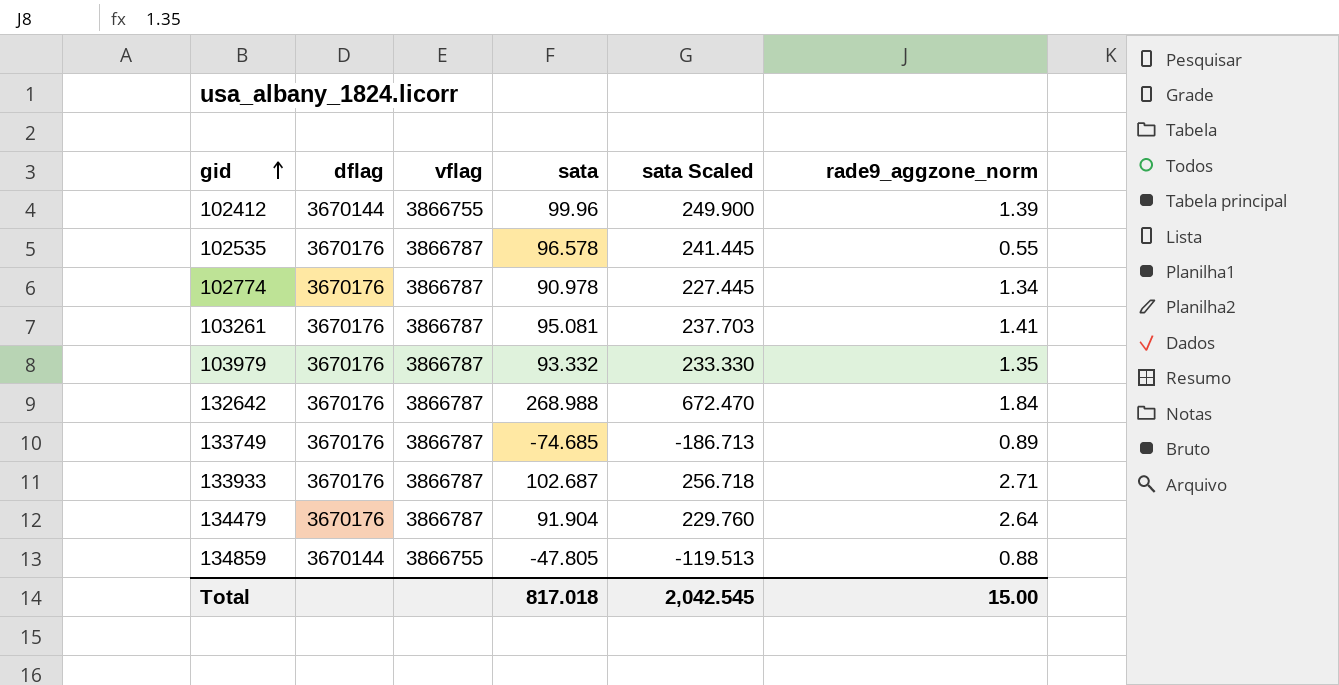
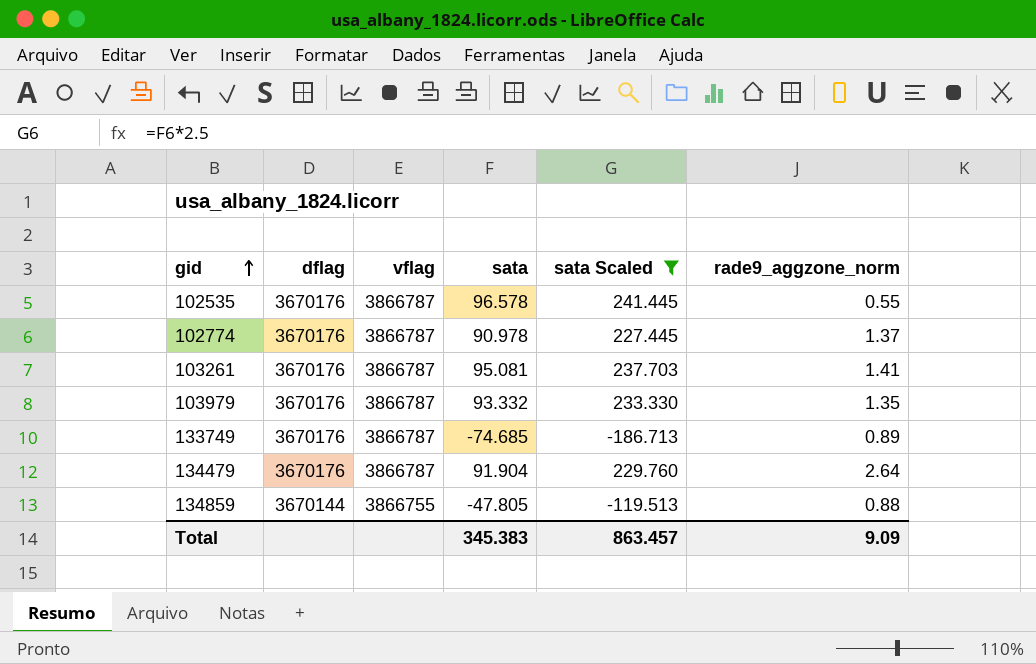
filter: none -> sata Scaled <= 241.445
102774 | rade9_aggzone_norm: 1.34 -> 1.37
Total | sata: 817.018 -> 345.383
Total | sata Scaled: 2,042.545 -> 863.457
Total | rade9_aggzone_norm: 15.00 -> 9.09

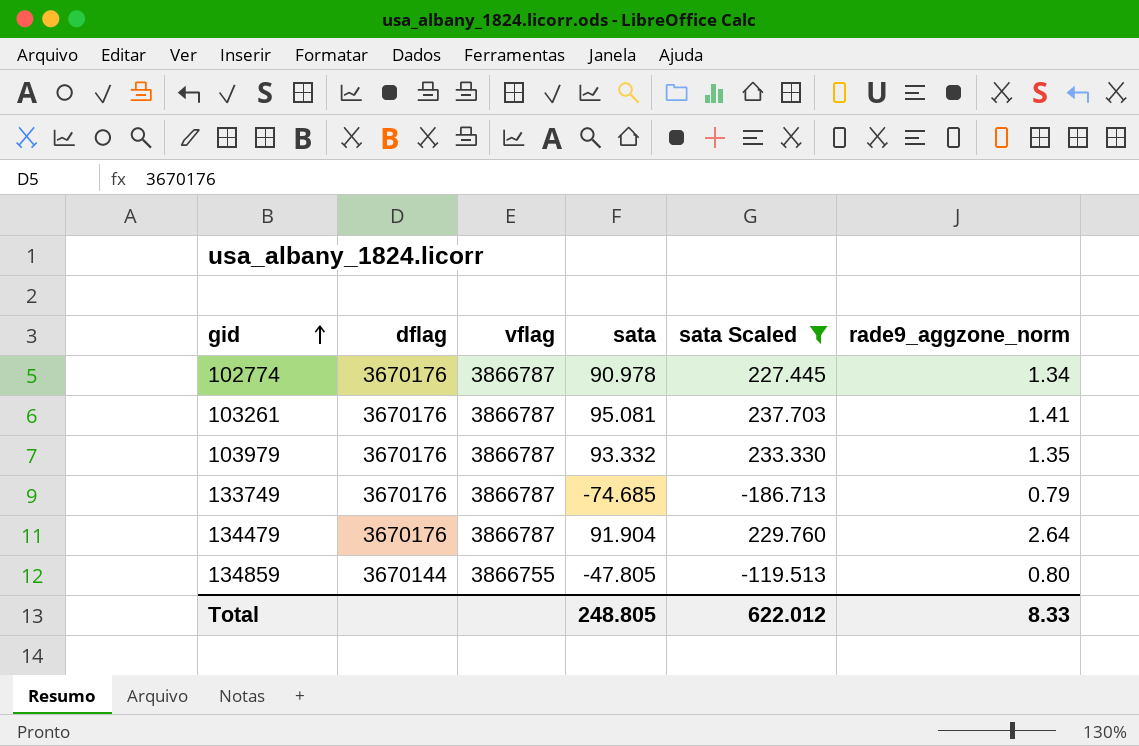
row 102535: 3670176 | 3866787 | 96.578 | 241.445 | 0.55 -> none
102774 | rade9_aggzone_norm: 1.37 -> 1.34
133749 | rade9_aggzone_norm: 0.89 -> 0.79
134859 | rade9_aggzone_norm: 0.88 -> 0.80
Total | sata: 345.383 -> 248.805
Total | sata Scaled: 863.457 -> 622.012
Total | rade9_aggzone_norm: 9.09 -> 8.33

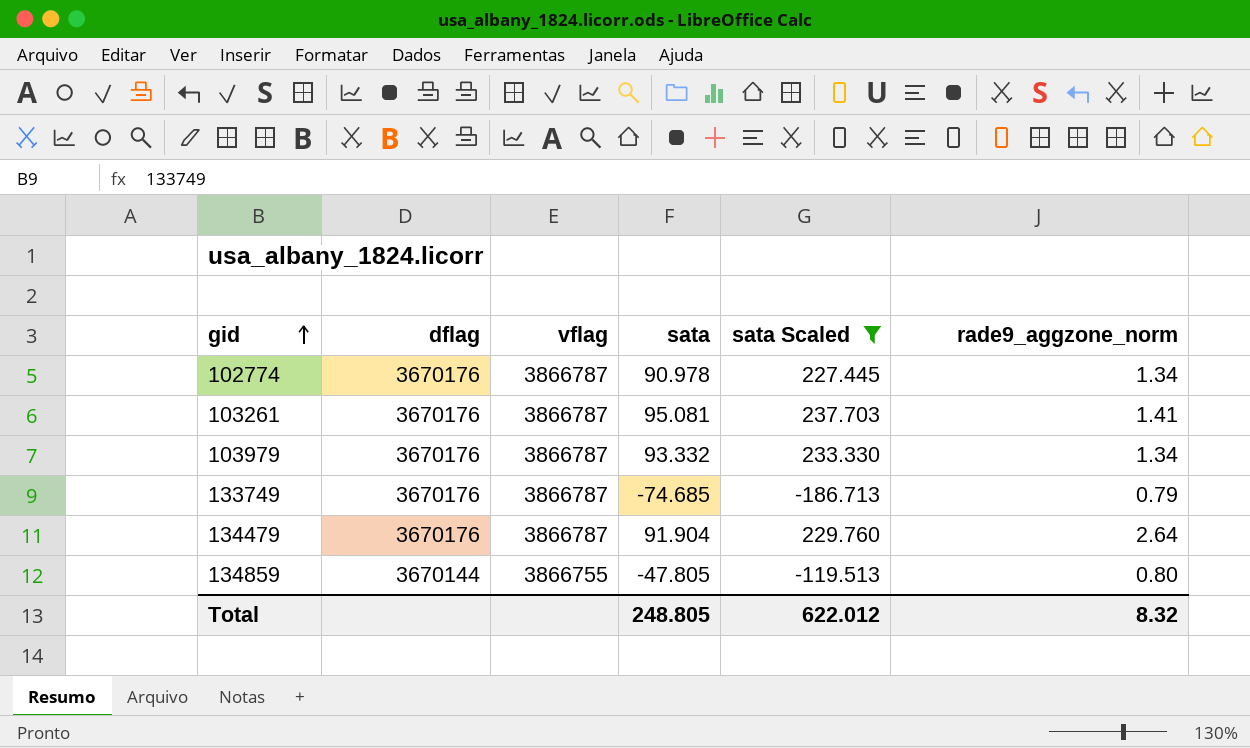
103979 | rade9_aggzone_norm: 1.35 -> 1.34
Total | rade9_aggzone_norm: 8.33 -> 8.32

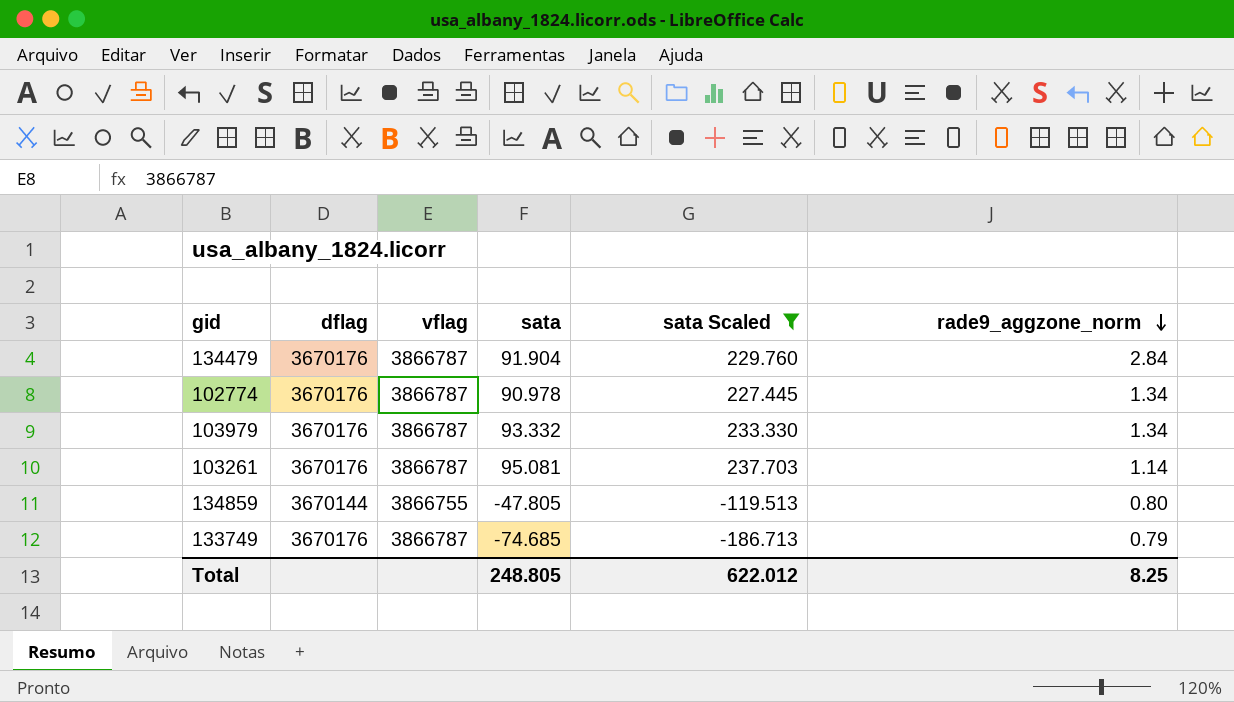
row order: gid ascending -> rade9_aggzone_norm descending
134479 | rade9_aggzone_norm: 2.64 -> 2.84
103261 | rade9_aggzone_norm: 1.41 -> 1.14
Total | rade9_aggzone_norm: 8.32 -> 8.25

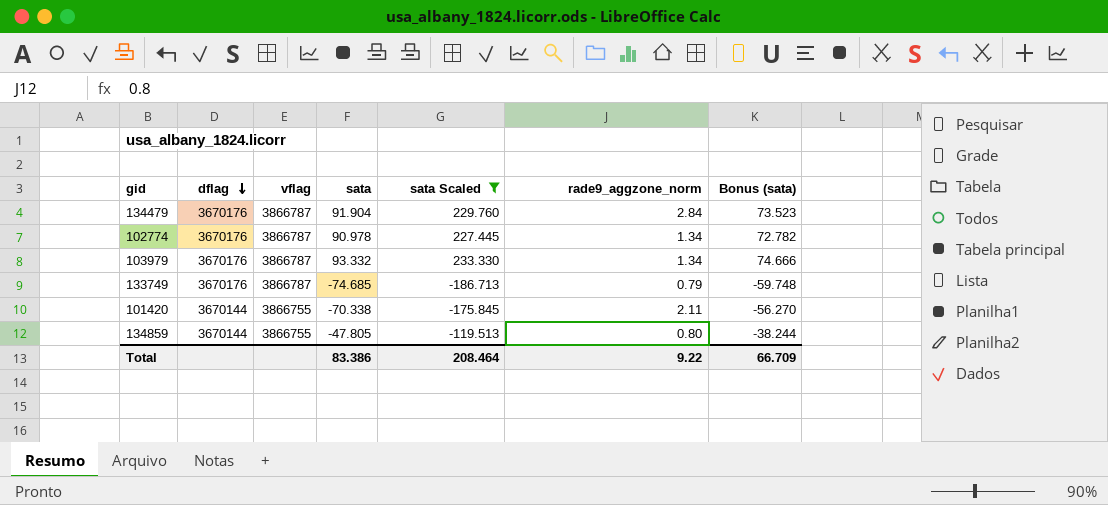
row order: rade9_aggzone_norm descending -> dflag descending
column Bonus (sata) | formula: none -> [sata] * 0.8
row 103261: 3670176 | 3866787 | 95.081 | 237.703 | 1.14 -> none
row 101420: none -> 3670144 | 3866755 | -70.338 | -175.845 | 2.11 | -56.270
Total | sata: 248.805 -> 83.386
Total | sata Scaled: 622.012 -> 208.464
Total | rade9_aggzone_norm: 8.25 -> 9.22

